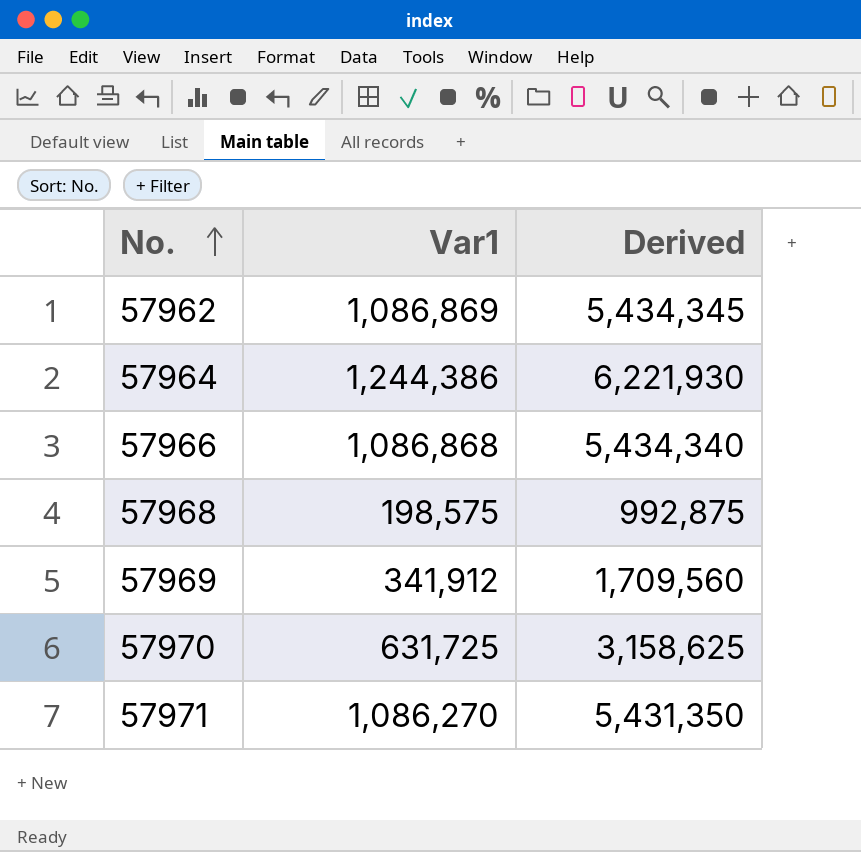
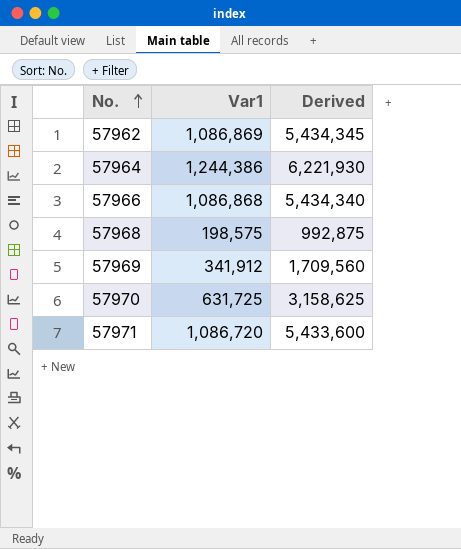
57971 | Var1: 1,086,270 -> 1,086,720
57971 | Derived: 5,431,350 -> 5,433,600

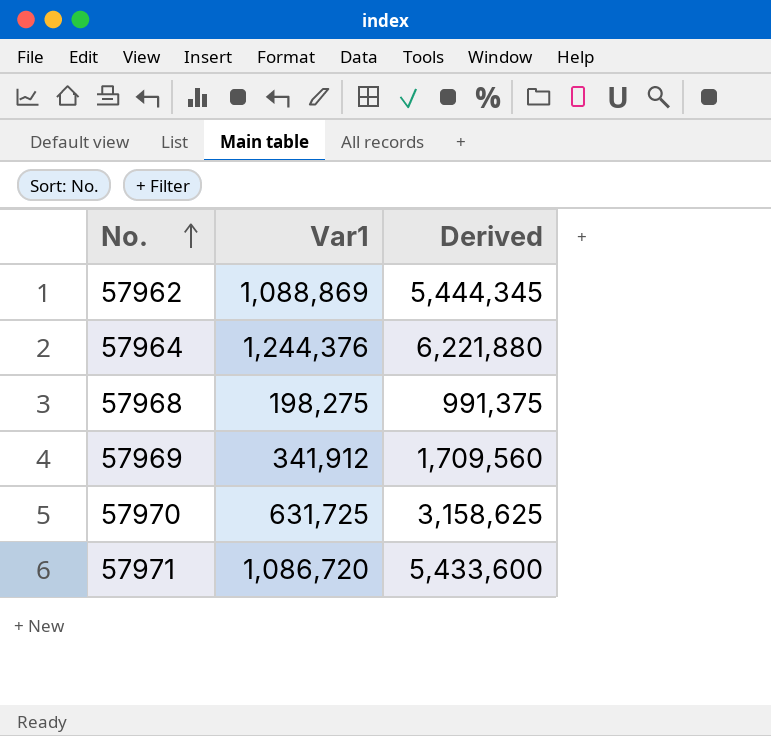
row 57966: 1,086,868 | 5,434,340 -> none
57962 | Var1: 1,086,869 -> 1,088,869
57962 | Derived: 5,434,345 -> 5,444,345
57964 | Var1: 1,244,386 -> 1,244,376
57964 | Derived: 6,221,930 -> 6,221,880
57968 | Var1: 198,575 -> 198,275
57968 | Derived: 992,875 -> 991,375

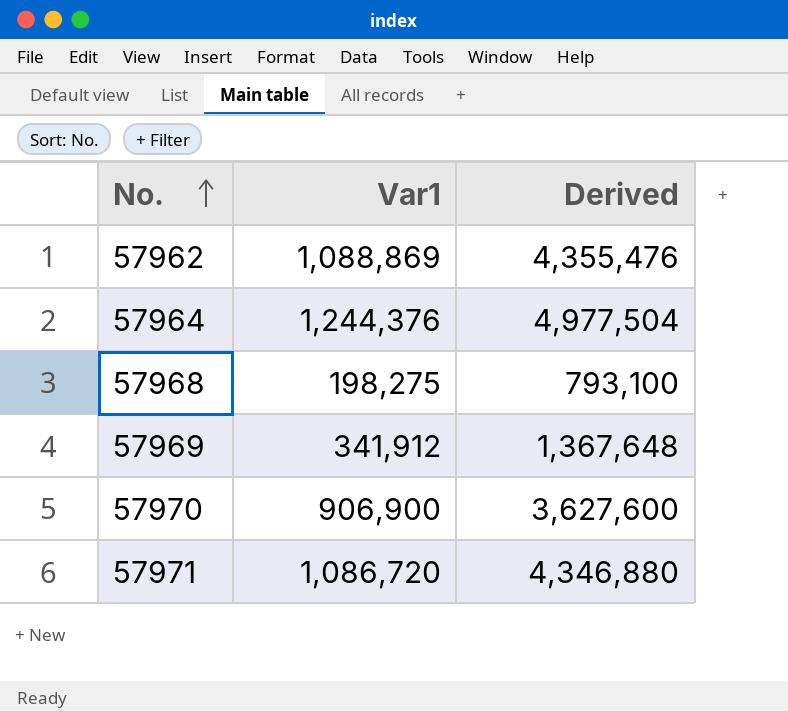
column Derived | formula: [Var1] * 5 -> [Var1] * 4
57970 | Var1: 631,725 -> 906,900

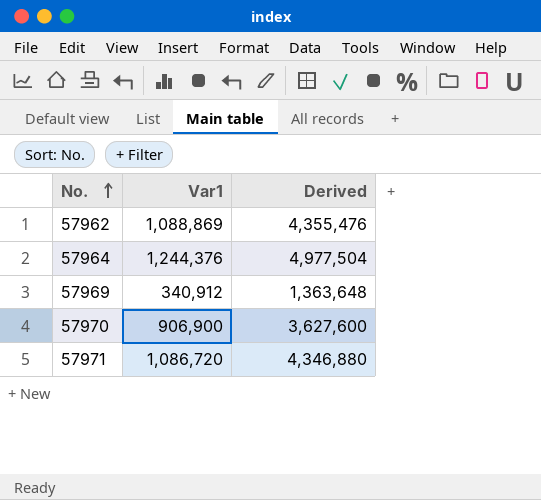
row 57968: 198,275 | 793,100 -> none
57969 | Var1: 341,912 -> 340,912
57969 | Derived: 1,367,648 -> 1,363,648

